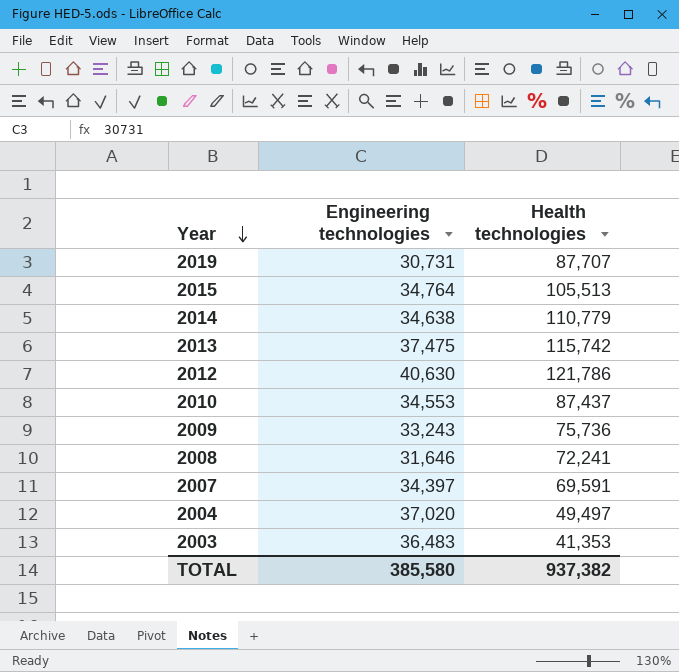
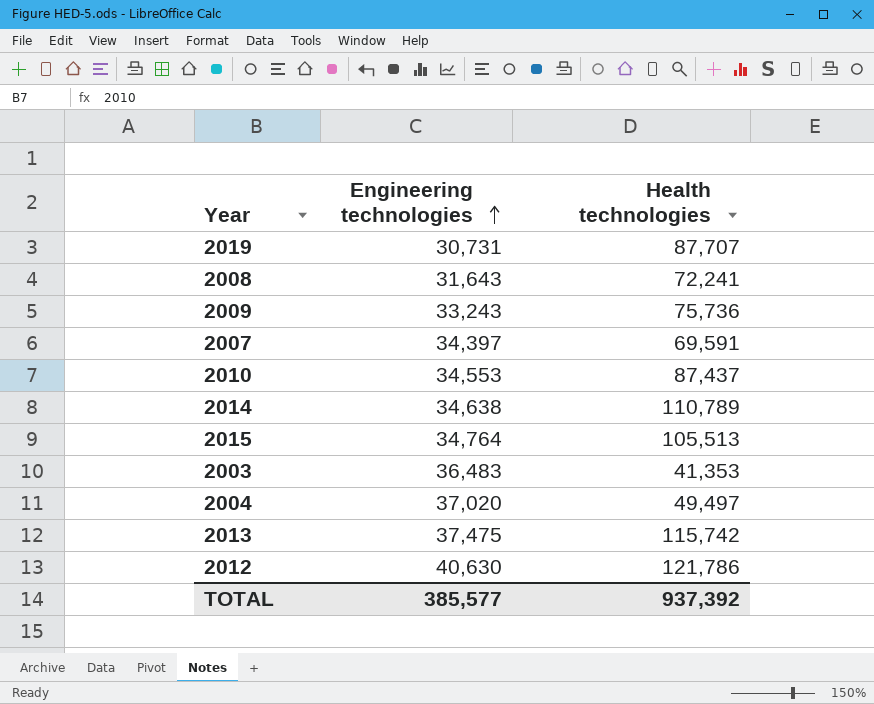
row order: Year descending -> Engineering technologies ascending
2008 | Engineering technologies: 31,646 -> 31,643
2014 | Health technologies: 110,779 -> 110,789
TOTAL | Engineering technologies: 385,580 -> 385,577
TOTAL | Health technologies: 937,382 -> 937,392

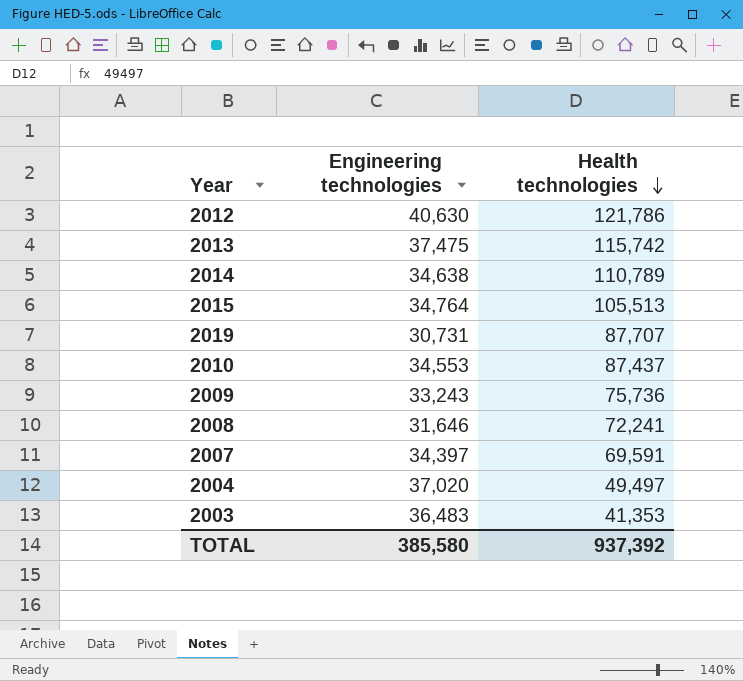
row order: Engineering technologies ascending -> Health technologies descending
2008 | Engineering technologies: 31,643 -> 31,646
TOTAL | Engineering technologies: 385,577 -> 385,580

